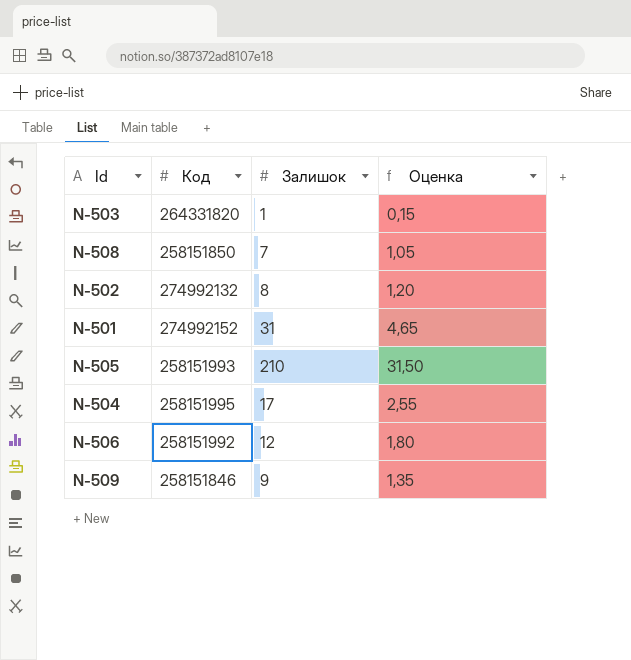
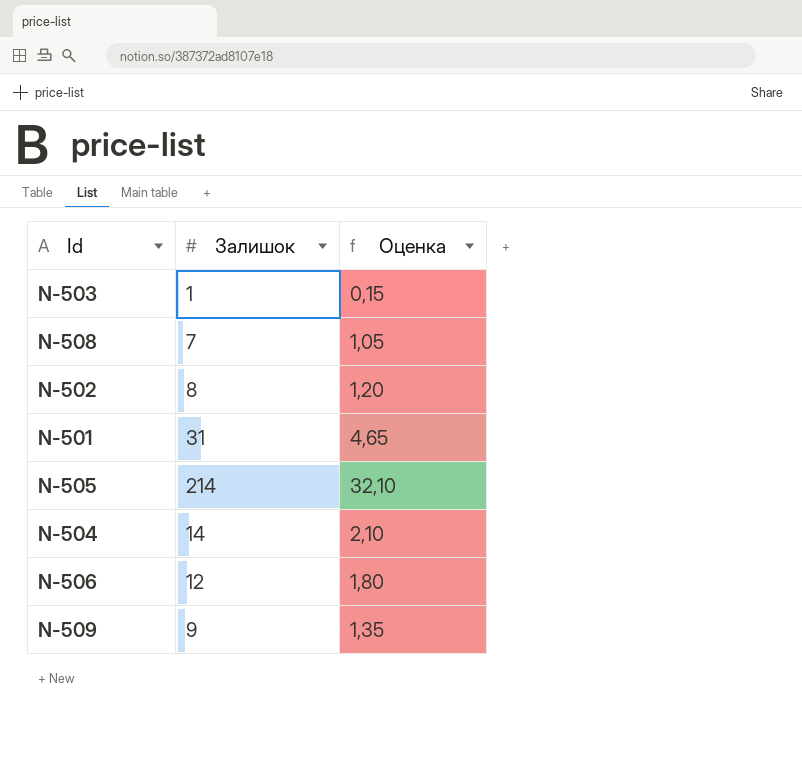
column Код | position: 2 -> none
N-505 | Залишок: 210 -> 214
N-505 | Оценка: 31,50 -> 32,10
N-504 | Залишок: 17 -> 14
N-504 | Оценка: 2,55 -> 2,10

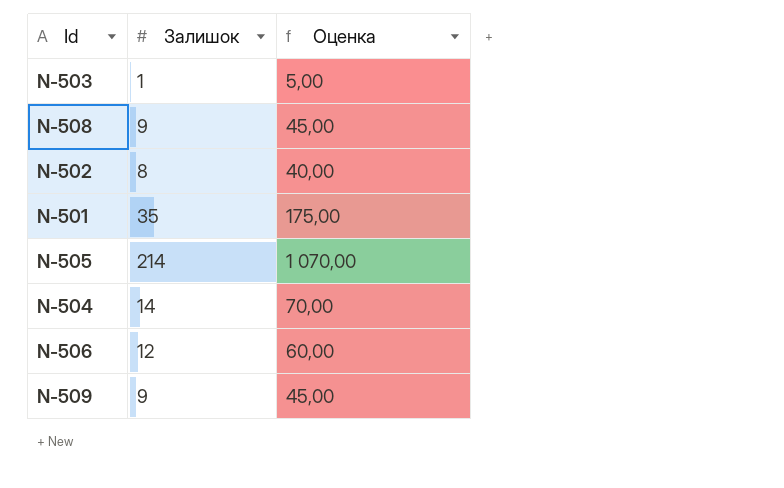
column Оценка | formula: [Залишок] * 0,15 -> [Залишок] * 5
N-508 | Залишок: 7 -> 9
N-501 | Залишок: 31 -> 35

